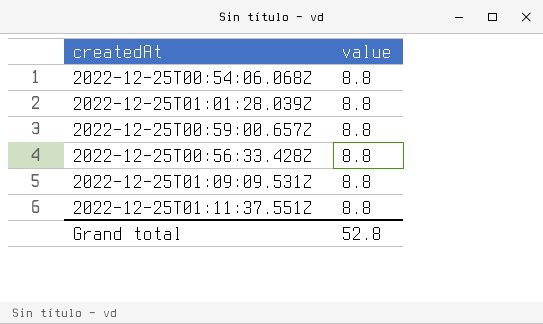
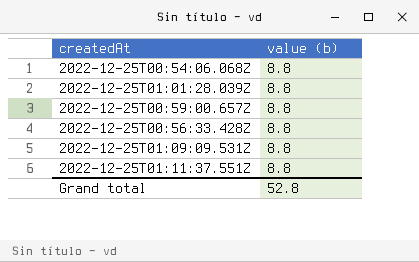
column name: value -> value (b)

